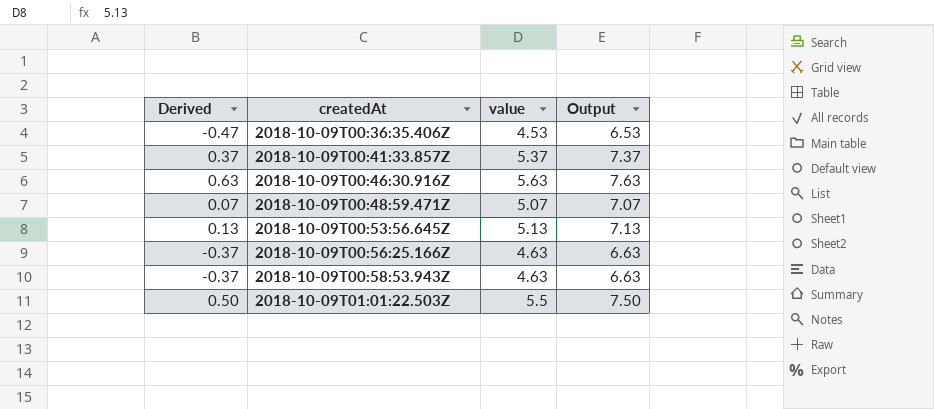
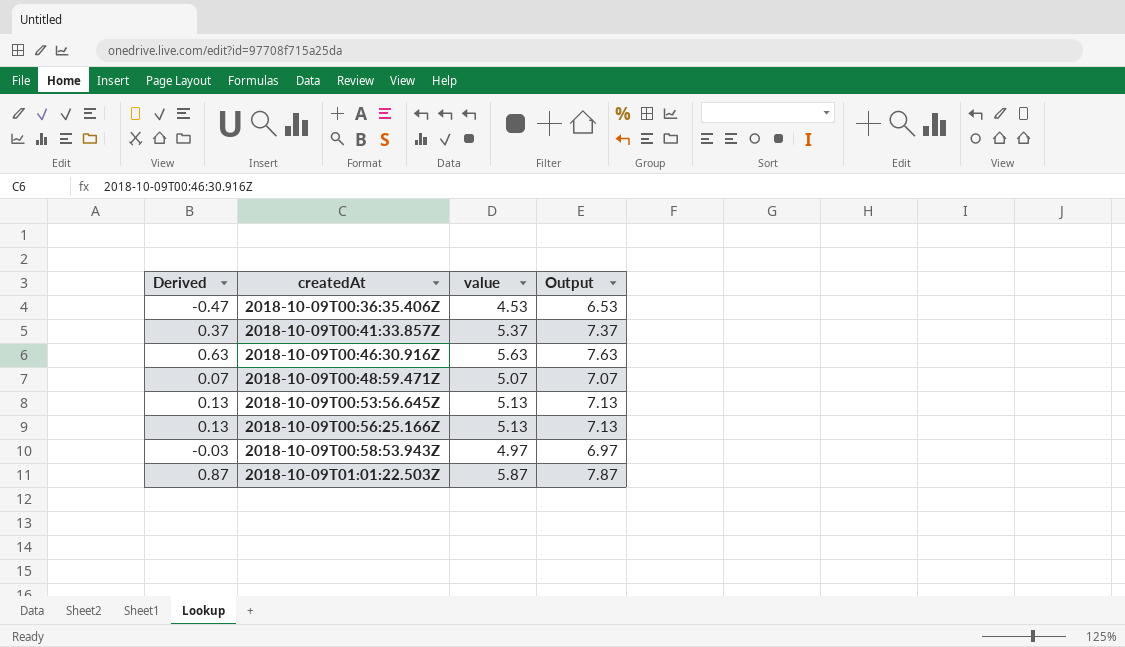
2018-10-09T00:56:25.166Z | Derived: -0.37 -> 0.13
2018-10-09T00:56:25.166Z | value: 4.63 -> 5.13
2018-10-09T00:56:25.166Z | Output: 6.63 -> 7.13
2018-10-09T00:58:53.943Z | Derived: -0.37 -> -0.03
2018-10-09T00:58:53.943Z | value: 4.63 -> 4.97
2018-10-09T00:58:53.943Z | Output: 6.63 -> 6.97
2018-10-09T01:01:22.503Z | Derived: 0.50 -> 0.87
2018-10-09T01:01:22.503Z | value: 5.5 -> 5.87
2018-10-09T01:01:22.503Z | Output: 7.50 -> 7.87

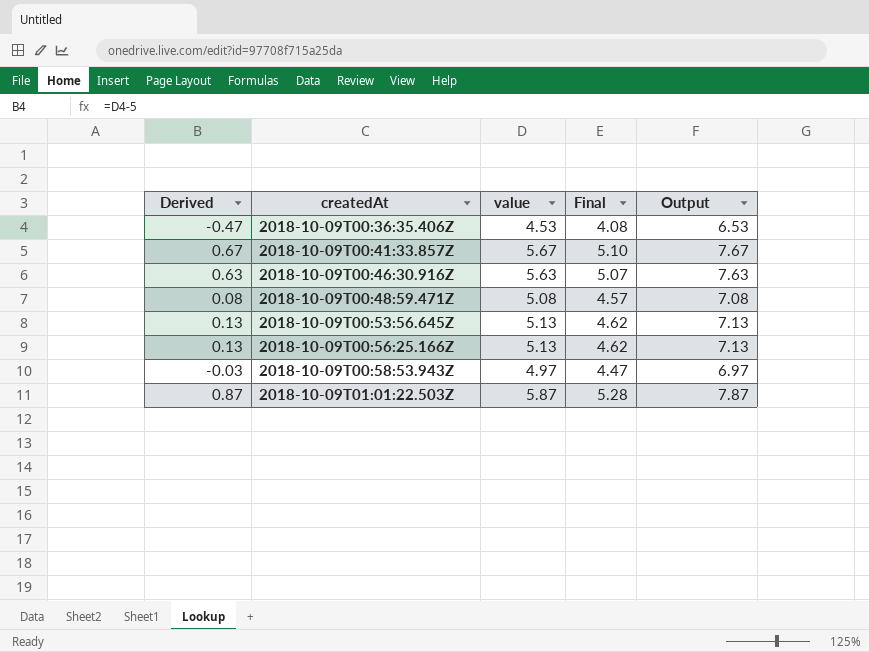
column Final | formula: none -> [value] * 0.9
2018-10-09T00:41:33.857Z | Derived: 0.37 -> 0.67
2018-10-09T00:41:33.857Z | value: 5.37 -> 5.67
2018-10-09T00:41:33.857Z | Output: 7.37 -> 7.67
2018-10-09T00:48:59.471Z | Derived: 0.07 -> 0.08
2018-10-09T00:48:59.471Z | value: 5.07 -> 5.08
2018-10-09T00:48:59.471Z | Output: 7.07 -> 7.08

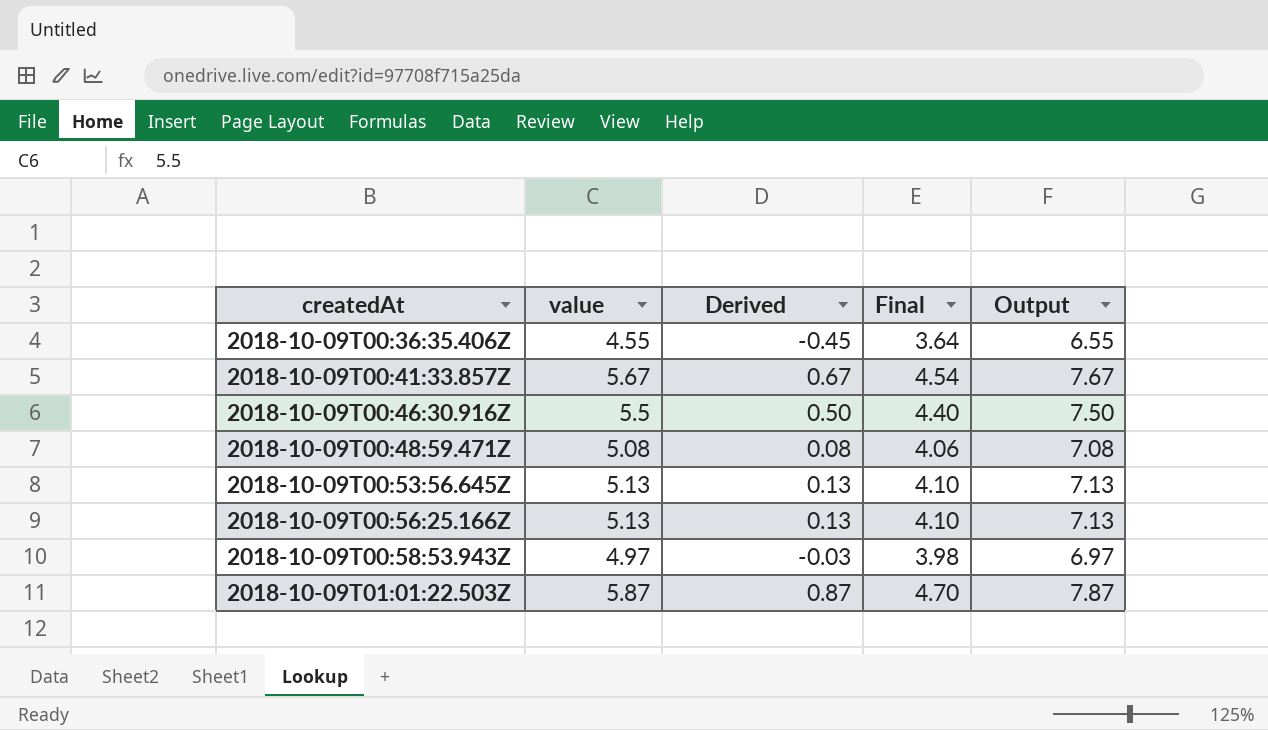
column Derived | position: 1 -> 3
column Final | formula: [value] * 0.9 -> [value] * 0.8
2018-10-09T00:36:35.406Z | value: 4.53 -> 4.55
2018-10-09T00:36:35.406Z | Derived: -0.47 -> -0.45
2018-10-09T00:36:35.406Z | Output: 6.53 -> 6.55
2018-10-09T00:46:30.916Z | value: 5.63 -> 5.5
2018-10-09T00:46:30.916Z | Derived: 0.63 -> 0.50
2018-10-09T00:46:30.916Z | Output: 7.63 -> 7.50

